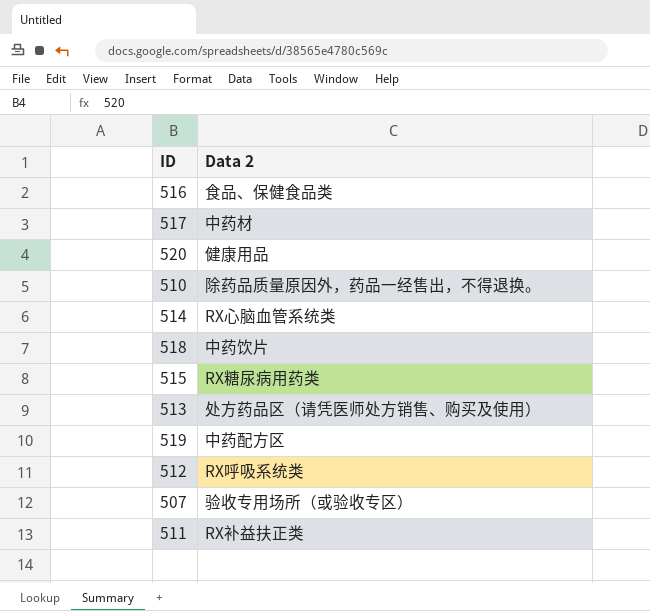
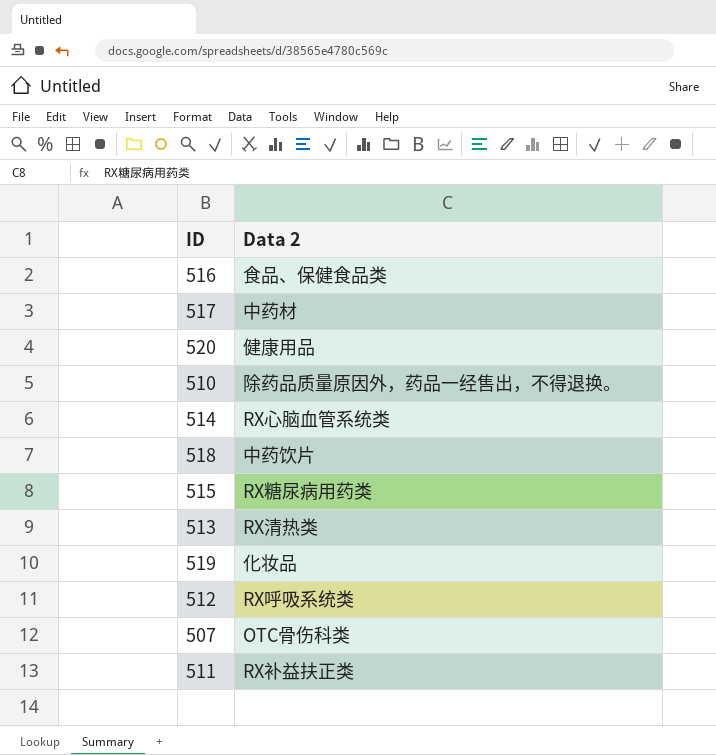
513 | Data 2: 处方药品区（请凭医师处方销售、购买及使用） -> RX清热类
519 | Data 2: 中药配方区 -> 化妆品
507 | Data 2: 验收专用场所（或验收专区） -> OTC骨伤科类

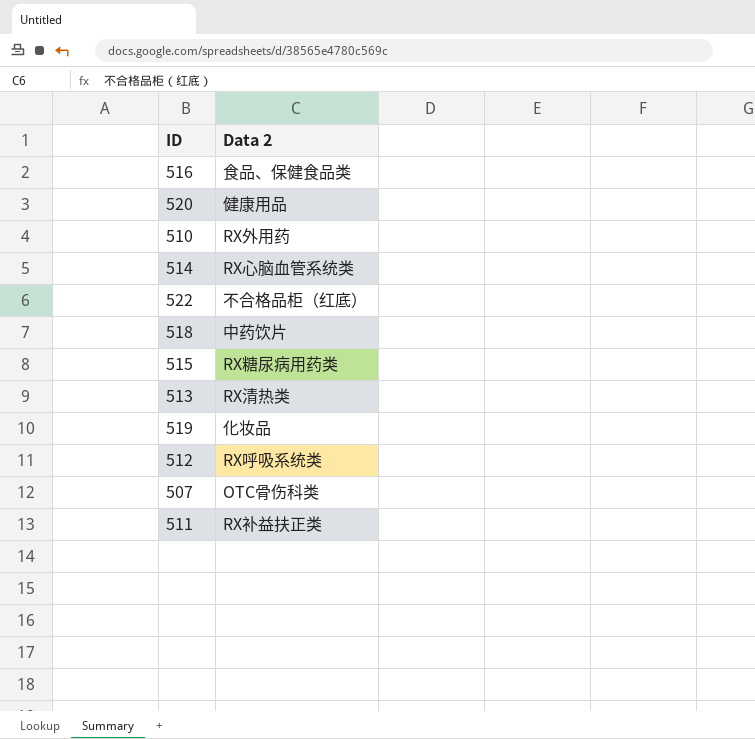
row 517: 中药材 -> none
510 | Data 2: 除药品质量原因外，药品一经售出，不得退换。 -> RX外用药
row 522: none -> 不合格品柜（红底）

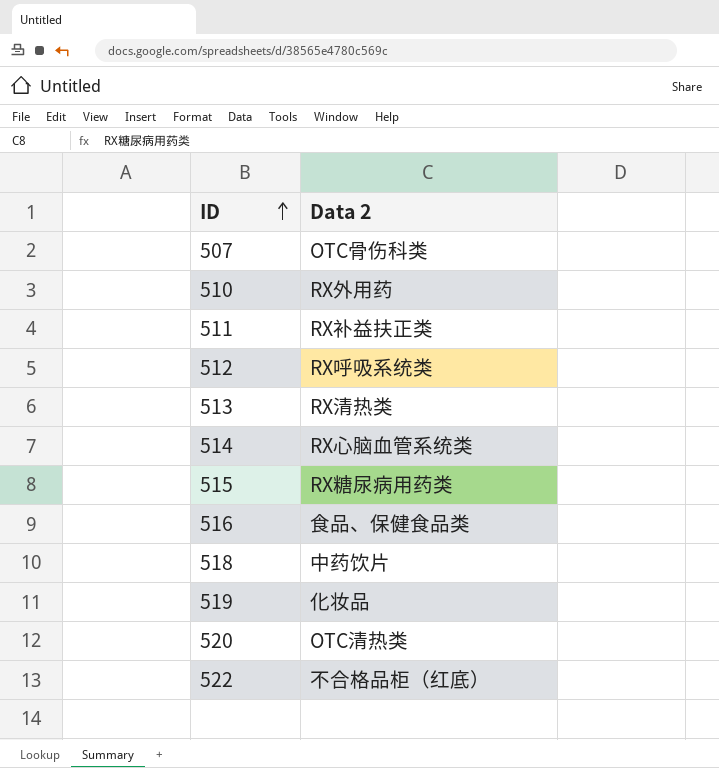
row order: none -> ID ascending
520 | Data 2: 健康用品 -> OTC清热类

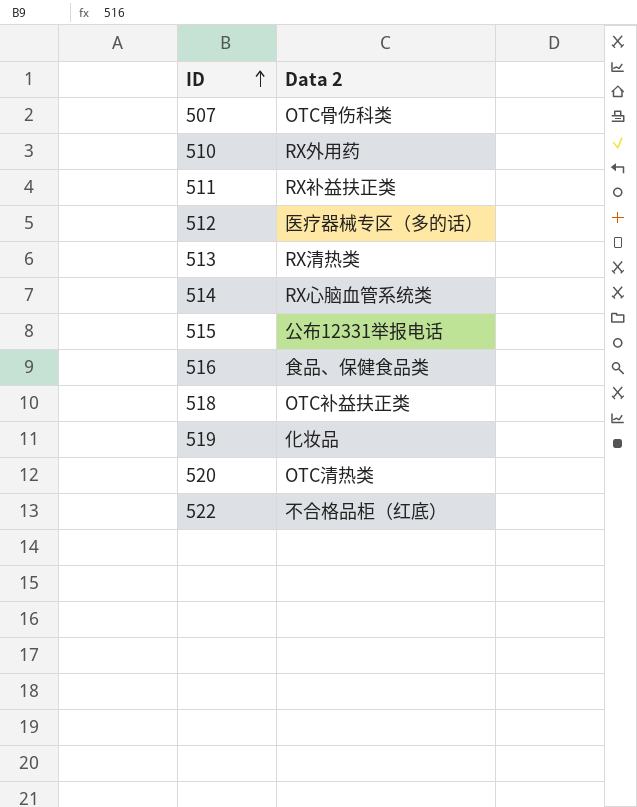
512 | Data 2: RX呼吸系统类 -> 医疗器械专区（多的话）
515 | Data 2: RX糖尿病用药类 -> 公布12331举报电话
518 | Data 2: 中药饮片 -> OTC补益扶正类

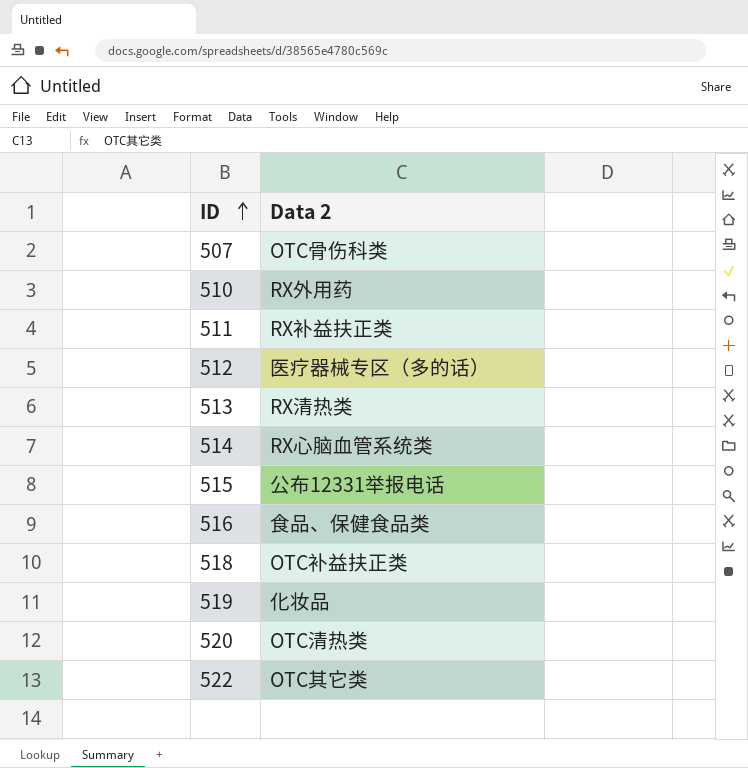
522 | Data 2: 不合格品柜（红底） -> OTC其它类

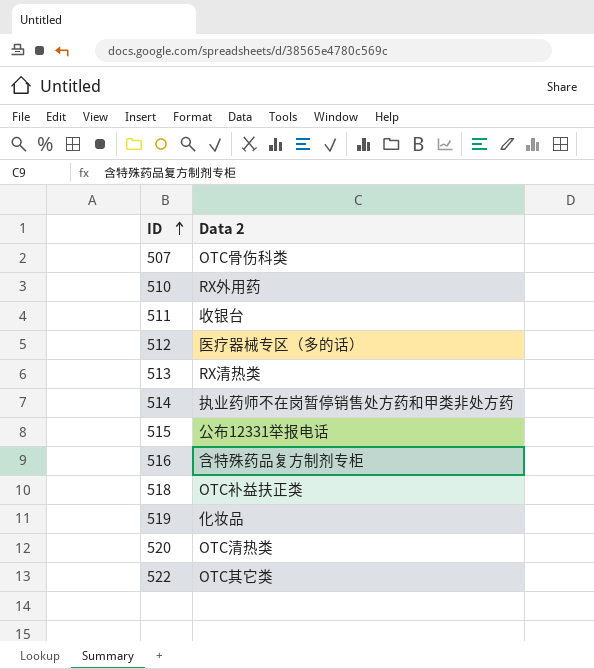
511 | Data 2: RX补益扶正类 -> 收银台
514 | Data 2: RX心脑血管系统类 -> 执业药师不在岗暂停销售处方药和甲类非处方药
516 | Data 2: 食品、保健食品类 -> 含特殊药品复方制剂专柜

